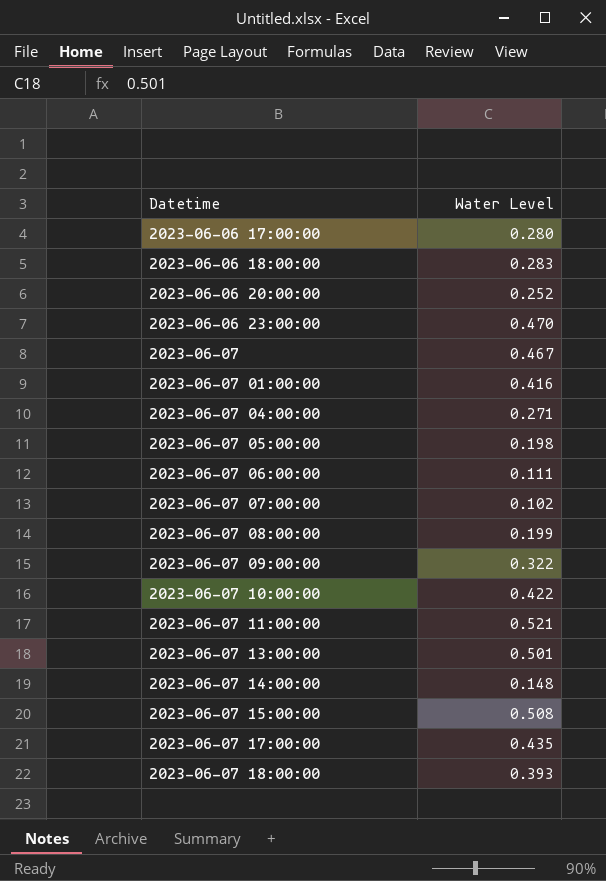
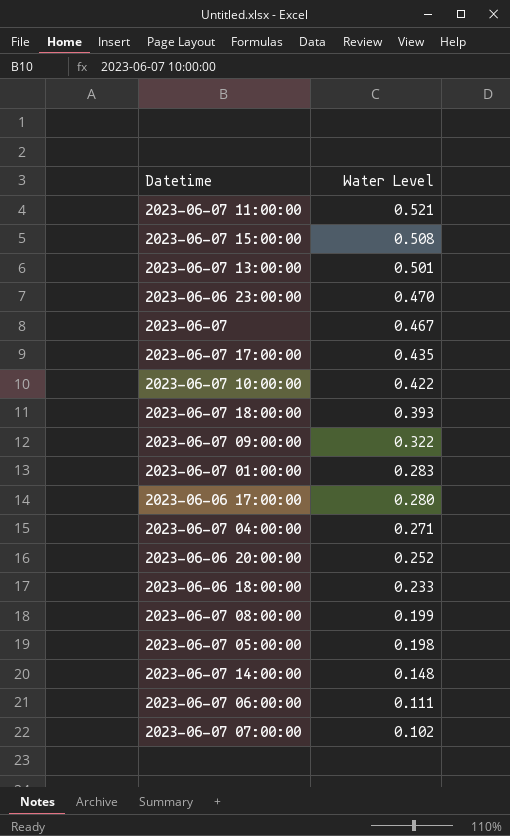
row order: Datetime ascending -> Water Level descending
2023-06-07 01:00:00 | Water Level: 0.416 -> 0.283
2023-06-06 18:00:00 | Water Level: 0.283 -> 0.233

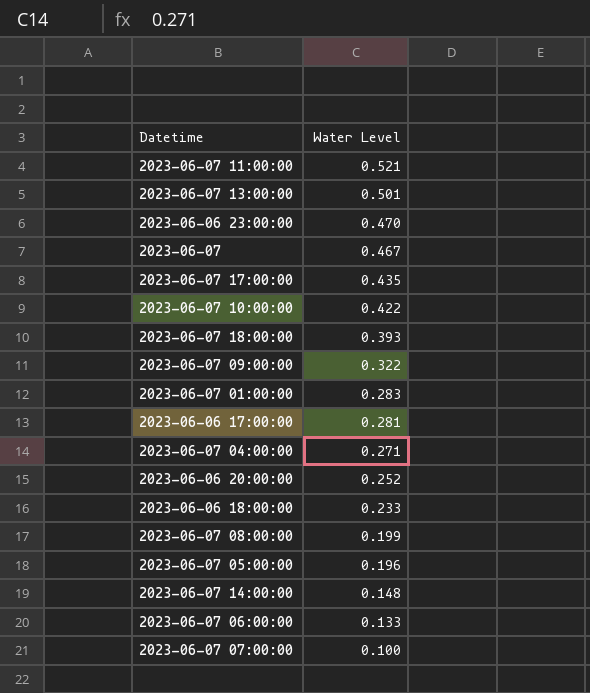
row 2023-06-07 15:00:00: 0.508 -> none
2023-06-06 17:00:00 | Water Level: 0.280 -> 0.281
2023-06-07 05:00:00 | Water Level: 0.198 -> 0.196
2023-06-07 06:00:00 | Water Level: 0.111 -> 0.133
2023-06-07 07:00:00 | Water Level: 0.102 -> 0.100

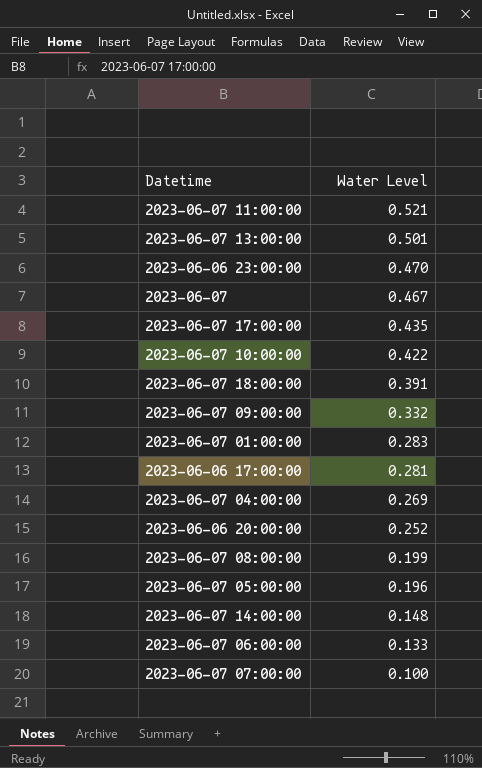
row 2023-06-06 18:00:00: 0.233 -> none
2023-06-07 18:00:00 | Water Level: 0.393 -> 0.391
2023-06-07 09:00:00 | Water Level: 0.322 -> 0.332
2023-06-07 04:00:00 | Water Level: 0.271 -> 0.269

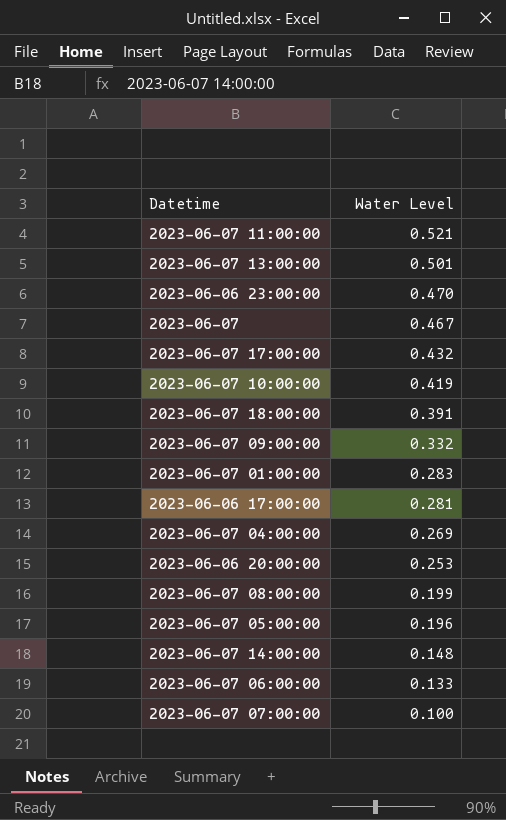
2023-06-07 17:00:00 | Water Level: 0.435 -> 0.432
2023-06-07 10:00:00 | Water Level: 0.422 -> 0.419
2023-06-06 20:00:00 | Water Level: 0.252 -> 0.253

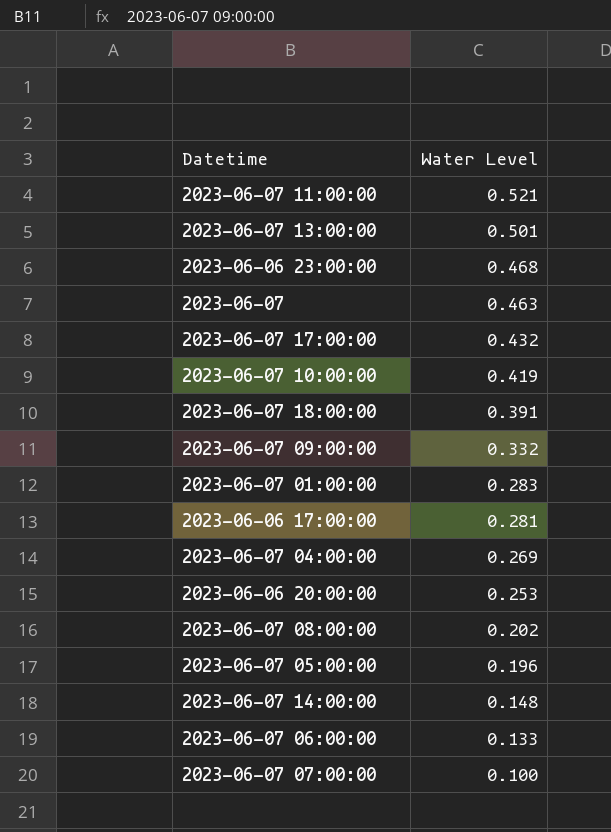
2023-06-06 23:00:00 | Water Level: 0.470 -> 0.468
2023-06-07 | Water Level: 0.467 -> 0.463
2023-06-07 08:00:00 | Water Level: 0.199 -> 0.202

